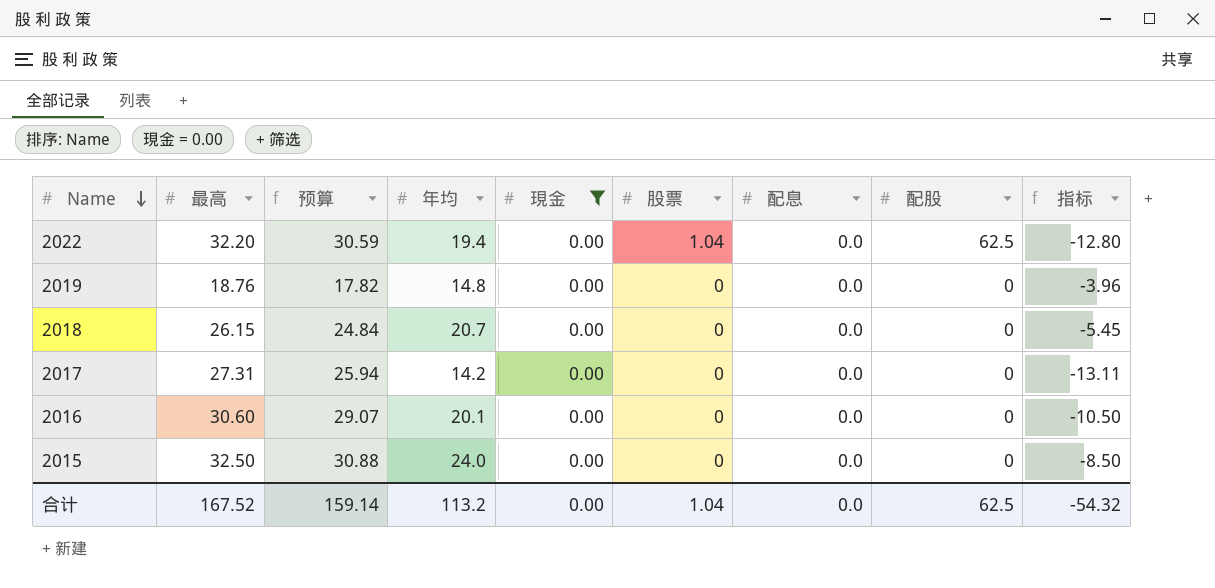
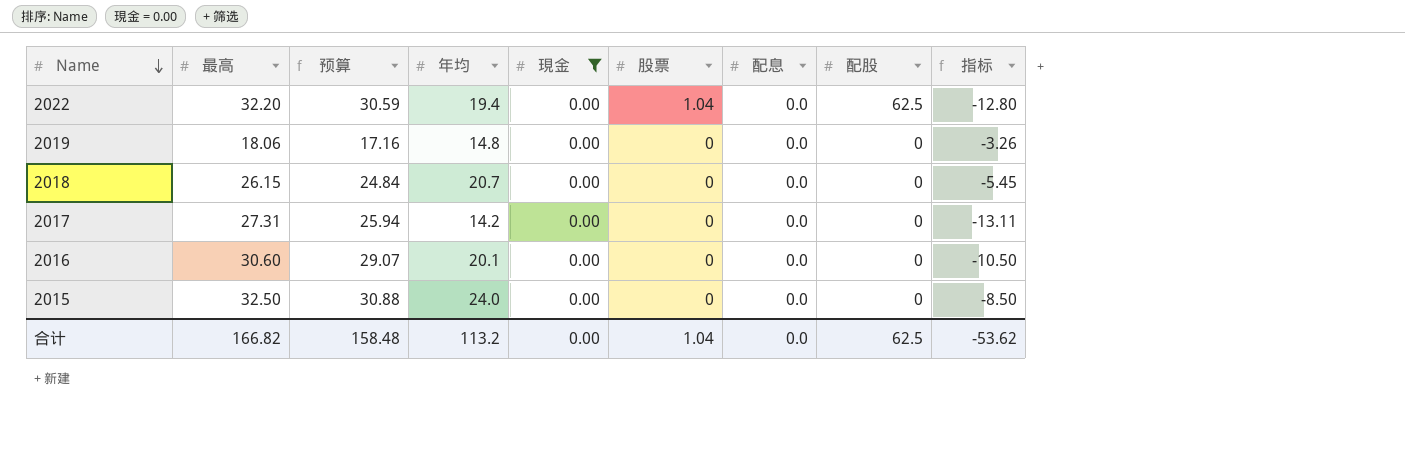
2019 | 最高: 18.76 -> 18.06
2019 | 预算: 17.82 -> 17.16
2019 | 指标: -3.96 -> -3.26
合计 | 最高: 167.52 -> 166.82
合计 | 预算: 159.14 -> 158.48
合计 | 指标: -54.32 -> -53.62

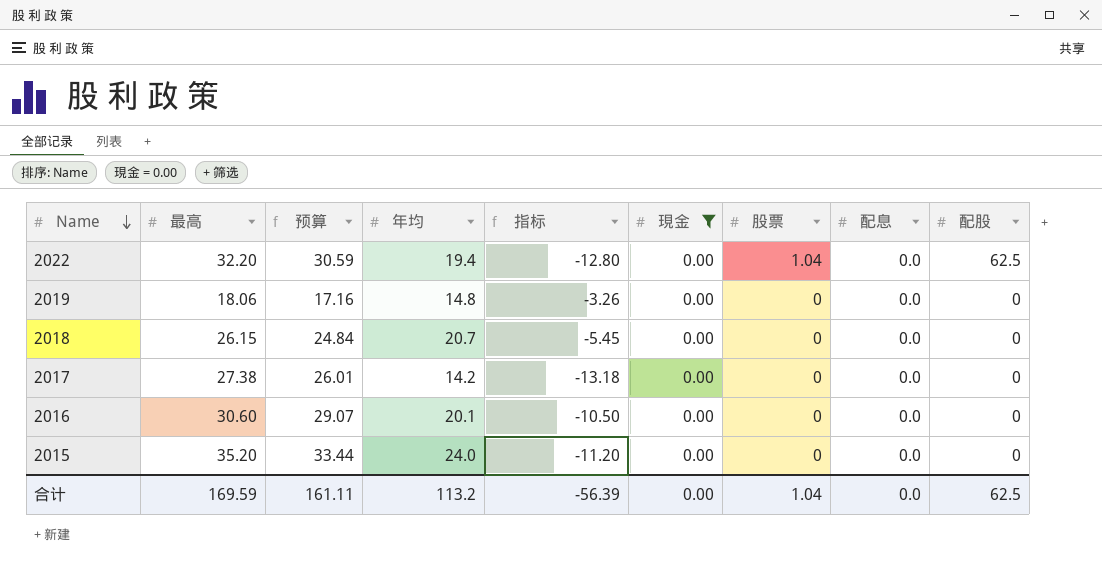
column 指标 | position: 9 -> 5
2017 | 最高: 27.31 -> 27.38
2017 | 预算: 25.94 -> 26.01
2017 | 指标: -13.11 -> -13.18
2015 | 最高: 32.50 -> 35.20
2015 | 预算: 30.88 -> 33.44
2015 | 指标: -8.50 -> -11.20
合计 | 最高: 166.82 -> 169.59
合计 | 预算: 158.48 -> 161.11
合计 | 指标: -53.62 -> -56.39

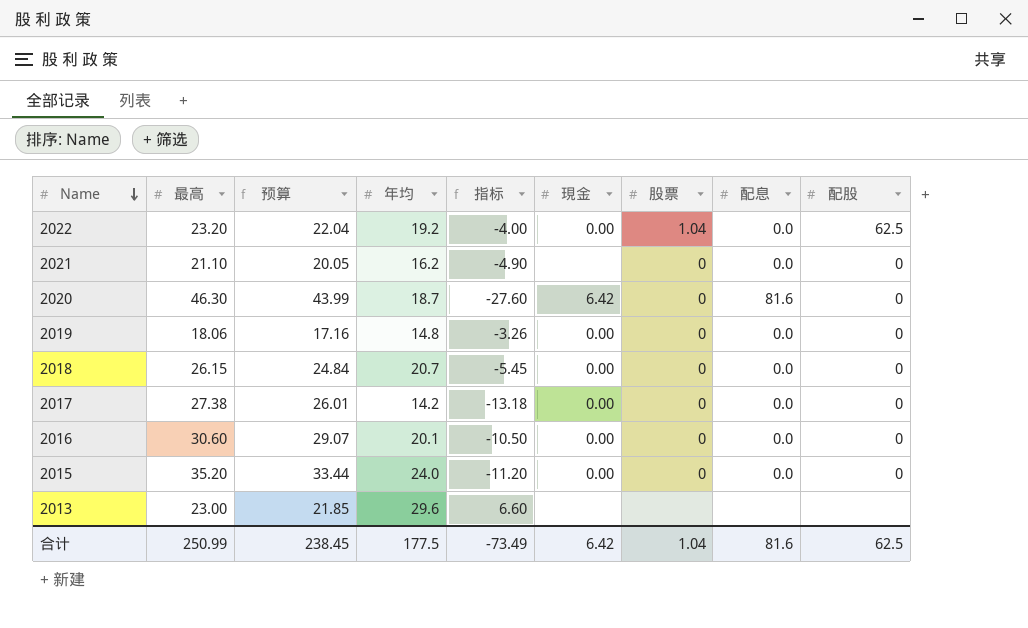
filter: 現金 = 0.00 -> none
2022 | 最高: 32.20 -> 23.20
2022 | 预算: 30.59 -> 22.04
2022 | 年均: 19.4 -> 19.2
2022 | 指标: -12.80 -> -4.00
合计 | 最高: 169.59 -> 250.99
合计 | 预算: 161.11 -> 238.45
合计 | 年均: 113.2 -> 177.5
合计 | 指标: -56.39 -> -73.49
合计 | 現金: 0.00 -> 6.42
合计 | 配息: 0.0 -> 81.6

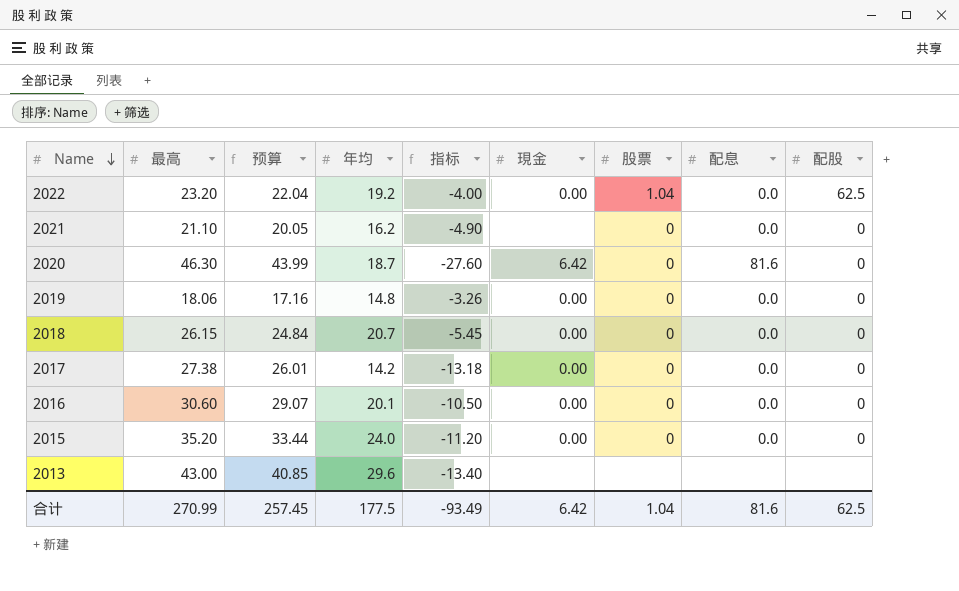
2013 | 最高: 23.00 -> 43.00
2013 | 预算: 21.85 -> 40.85
2013 | 指标: 6.60 -> -13.40
合计 | 最高: 250.99 -> 270.99
合计 | 预算: 238.45 -> 257.45
合计 | 指标: -73.49 -> -93.49

